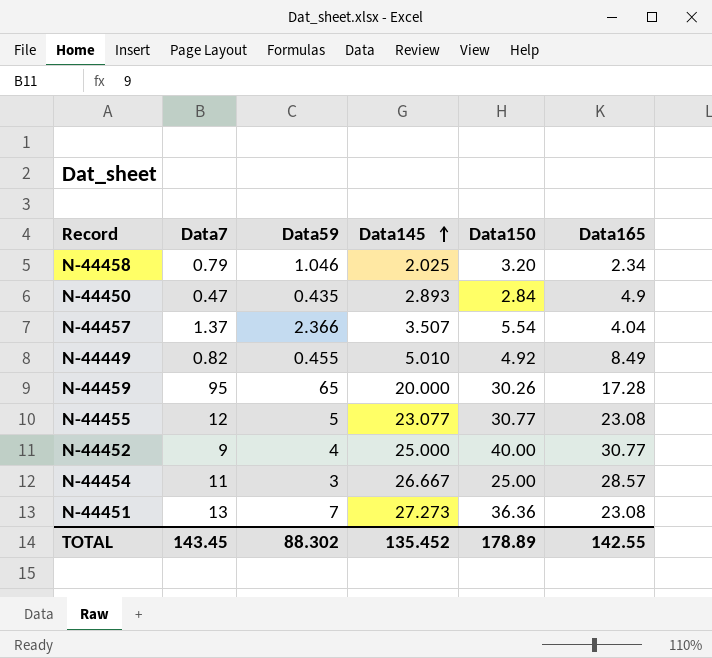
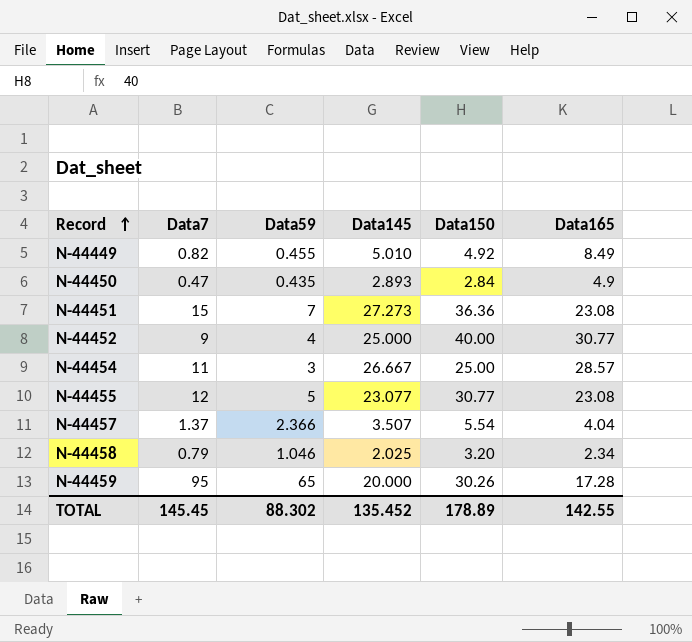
row order: Data145 ascending -> Record ascending
N-44451 | Data7: 13 -> 15
TOTAL | Data7: 143.45 -> 145.45

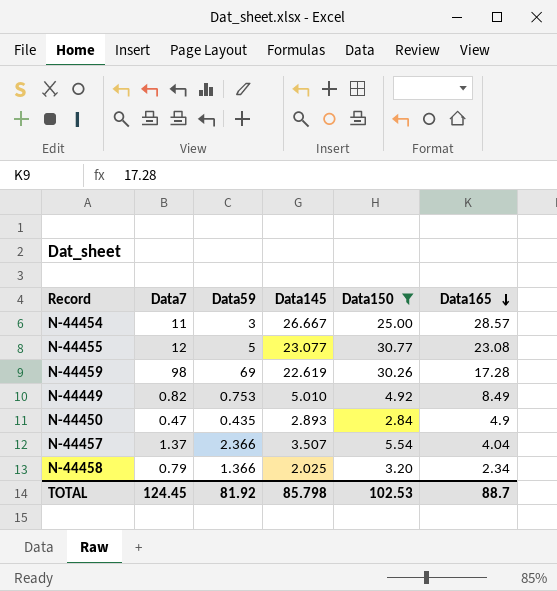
filter: none -> Data150 <= 30.77
row order: Record ascending -> Data165 descending
N-44459 | Data7: 95 -> 98
N-44459 | Data59: 65 -> 69
N-44459 | Data145: 20.000 -> 22.619
N-44449 | Data59: 0.455 -> 0.753
N-44458 | Data59: 1.046 -> 1.366
TOTAL | Data7: 145.45 -> 124.45
TOTAL | Data59: 88.302 -> 81.92
TOTAL | Data145: 135.452 -> 85.798
TOTAL | Data150: 178.89 -> 102.53
TOTAL | Data165: 142.55 -> 88.7

